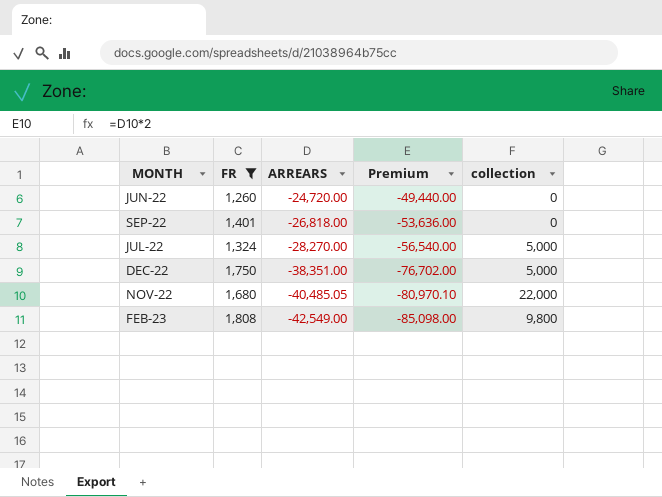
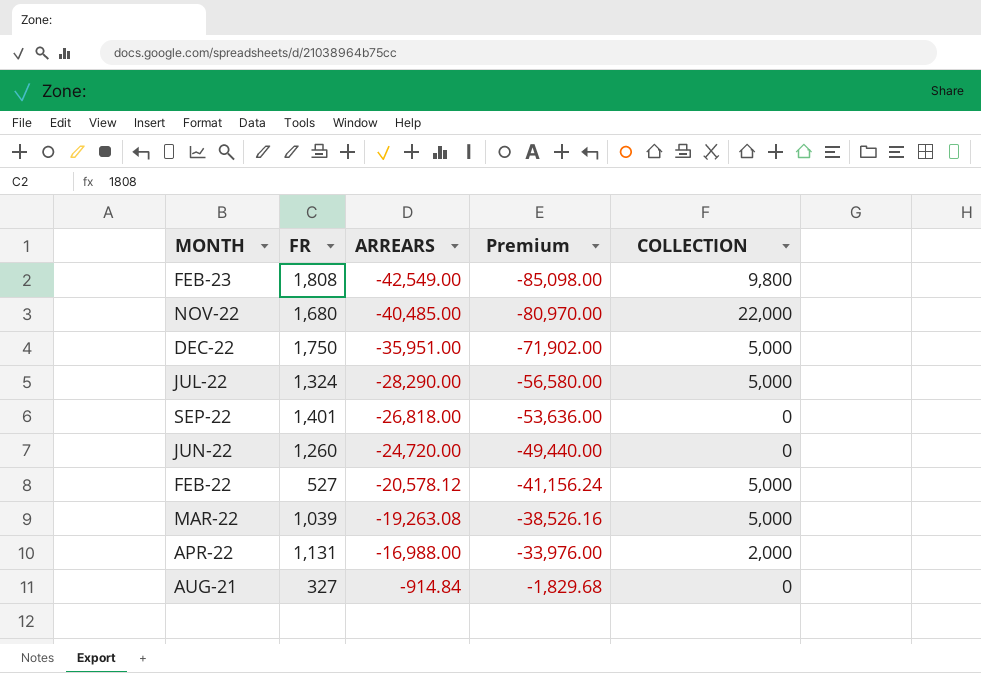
filter: FR >= 1,260 -> none
row order: ARREARS descending -> ARREARS ascending
column name: collection -> COLLECTION
NOV-22 | ARREARS: -40,485.05 -> -40,485.00
NOV-22 | Premium: -80,970.10 -> -80,970.00
DEC-22 | ARREARS: -38,351.00 -> -35,951.00
DEC-22 | Premium: -76,702.00 -> -71,902.00
JUL-22 | ARREARS: -28,270.00 -> -28,290.00
JUL-22 | Premium: -56,540.00 -> -56,580.00

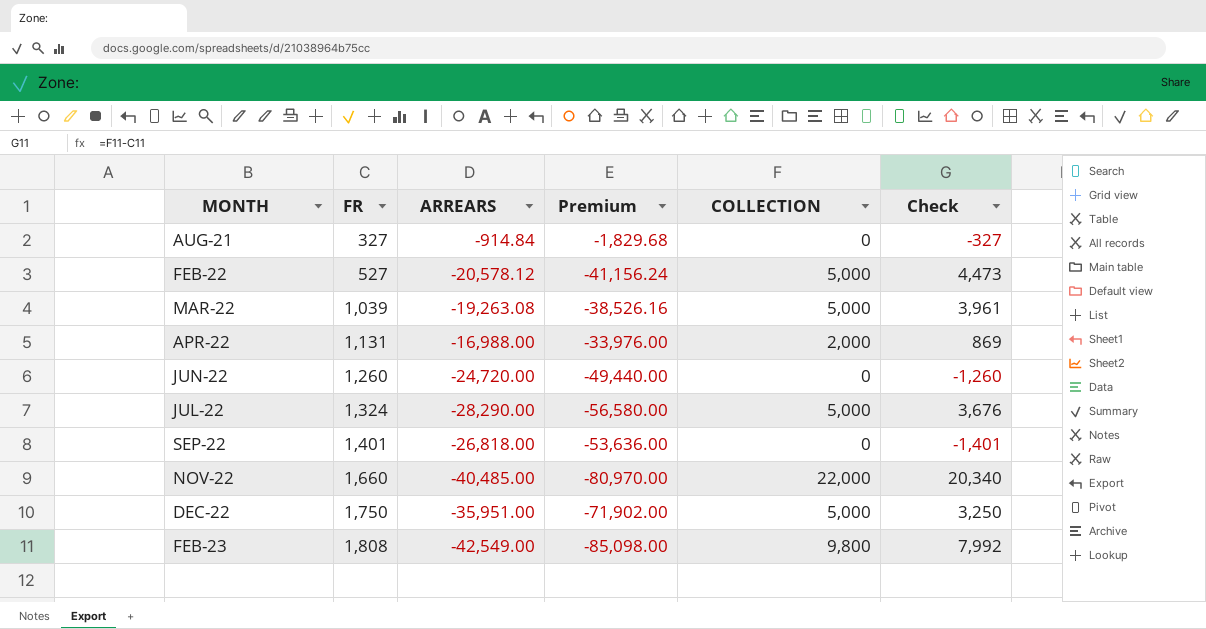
row order: ARREARS ascending -> MONTH ascending
column Check | formula: none -> [COLLECTION] - [FR]
NOV-22 | FR: 1,680 -> 1,660

